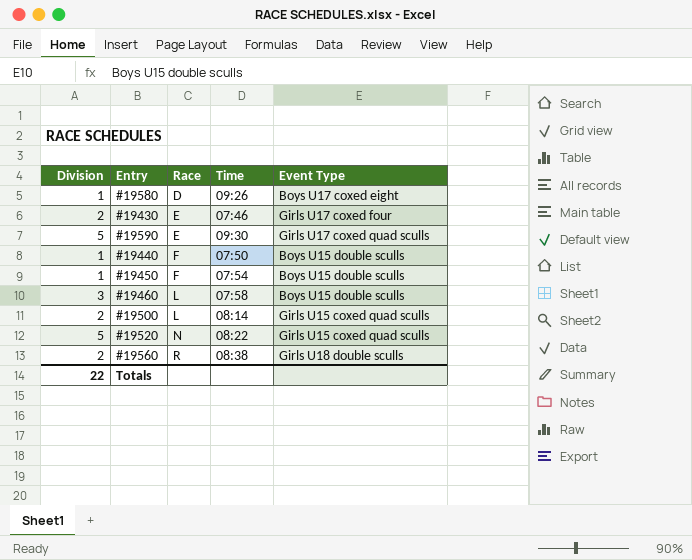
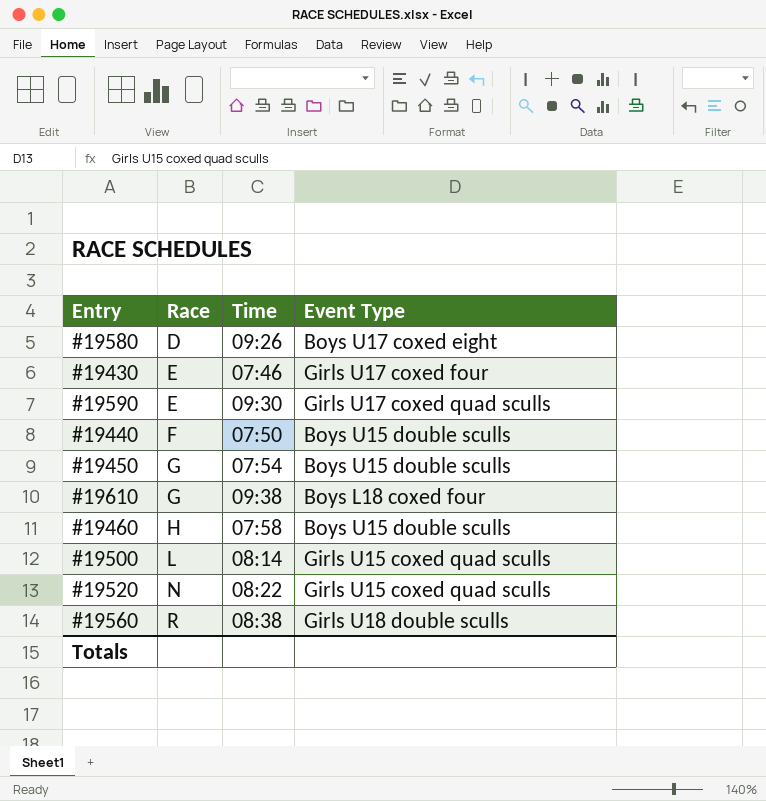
column Division | position: 1 -> none
#19450 | Race: F -> G
row #19610: none -> G | 09:38 | Boys L18 coxed four
#19460 | Race: L -> H

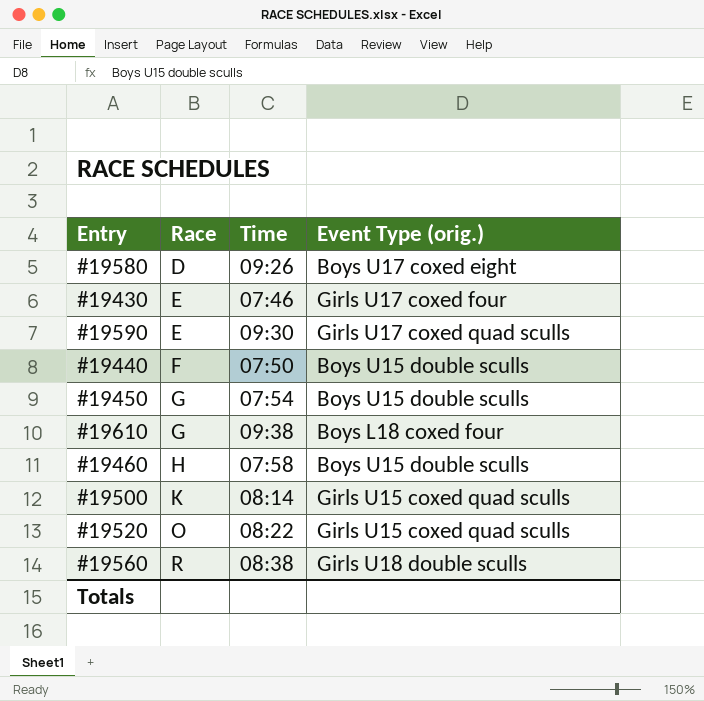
column name: Event Type -> Event Type (orig.)
#19500 | Race: L -> K
#19520 | Race: N -> O

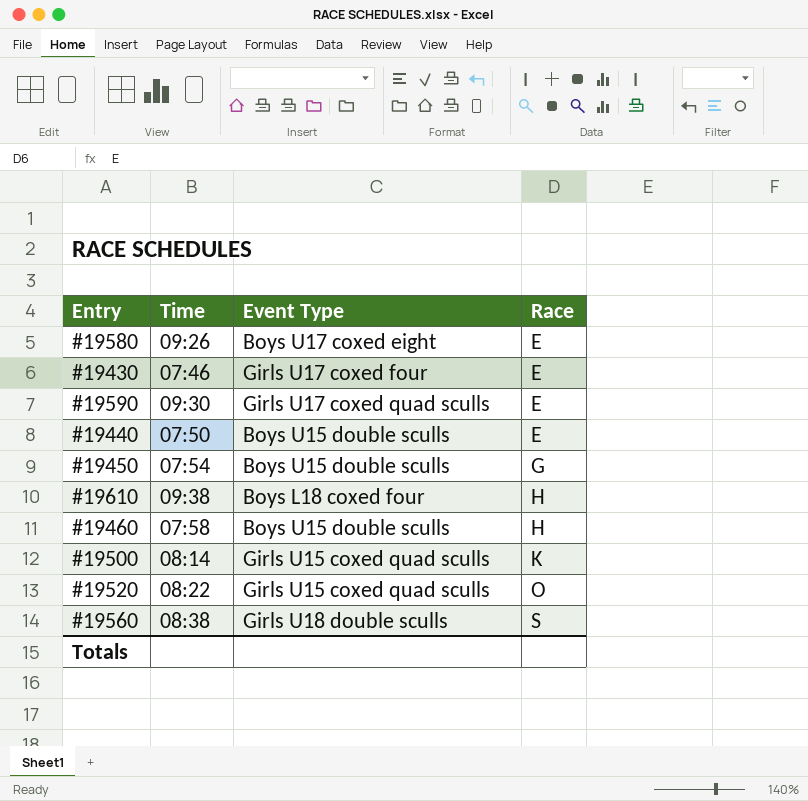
column name: Event Type (orig.) -> Event Type
column Race | position: 2 -> 4
#19580 | Race: D -> E
#19440 | Race: F -> E
#19610 | Race: G -> H
#19560 | Race: R -> S

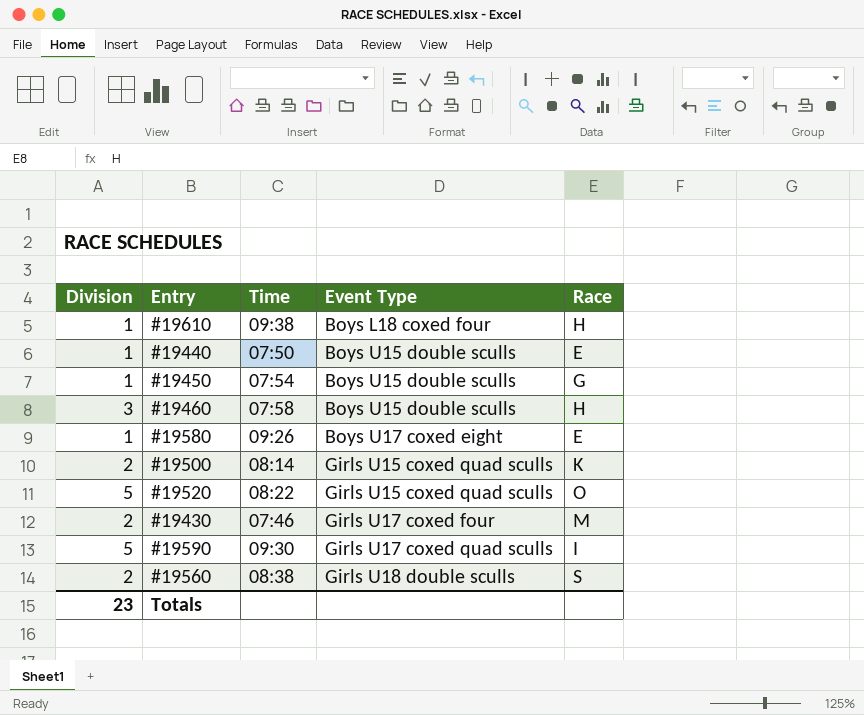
row order: Race ascending -> Event Type ascending
column Division | position: none -> 1
#19430 | Race: E -> M
#19590 | Race: E -> I

